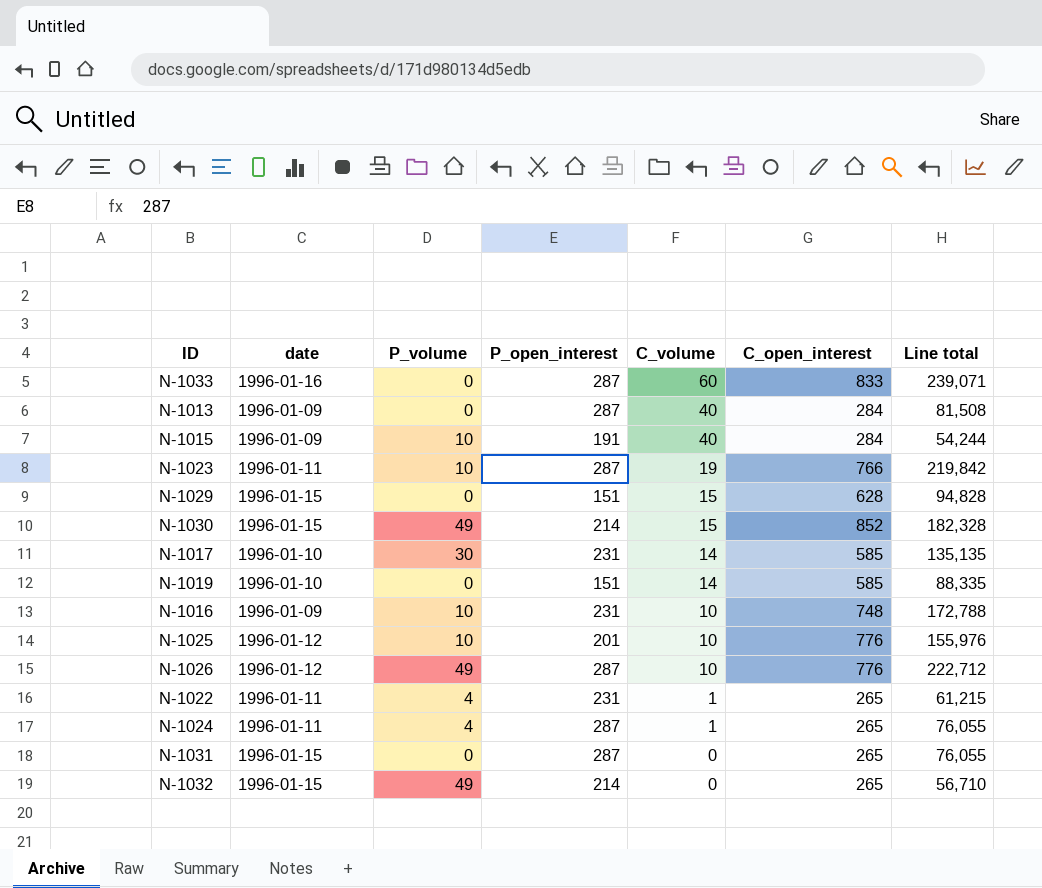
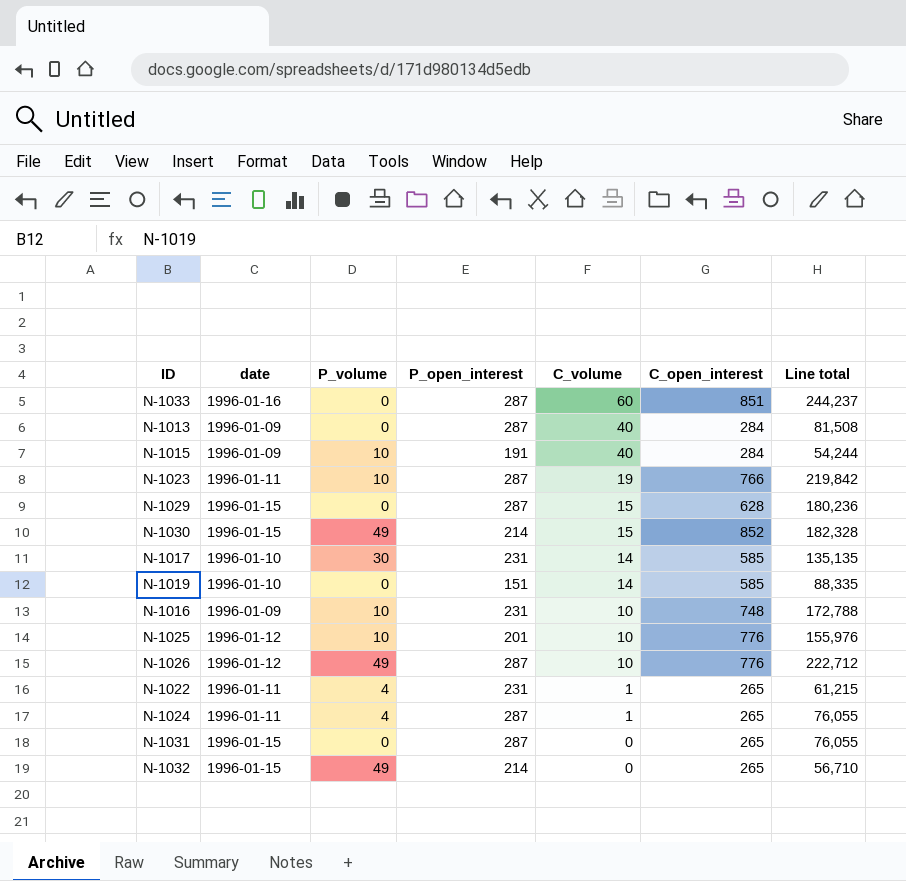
N-1033 | C_open_interest: 833 -> 851
N-1033 | Line total: 239,071 -> 244,237
N-1029 | P_open_interest: 151 -> 287
N-1029 | Line total: 94,828 -> 180,236

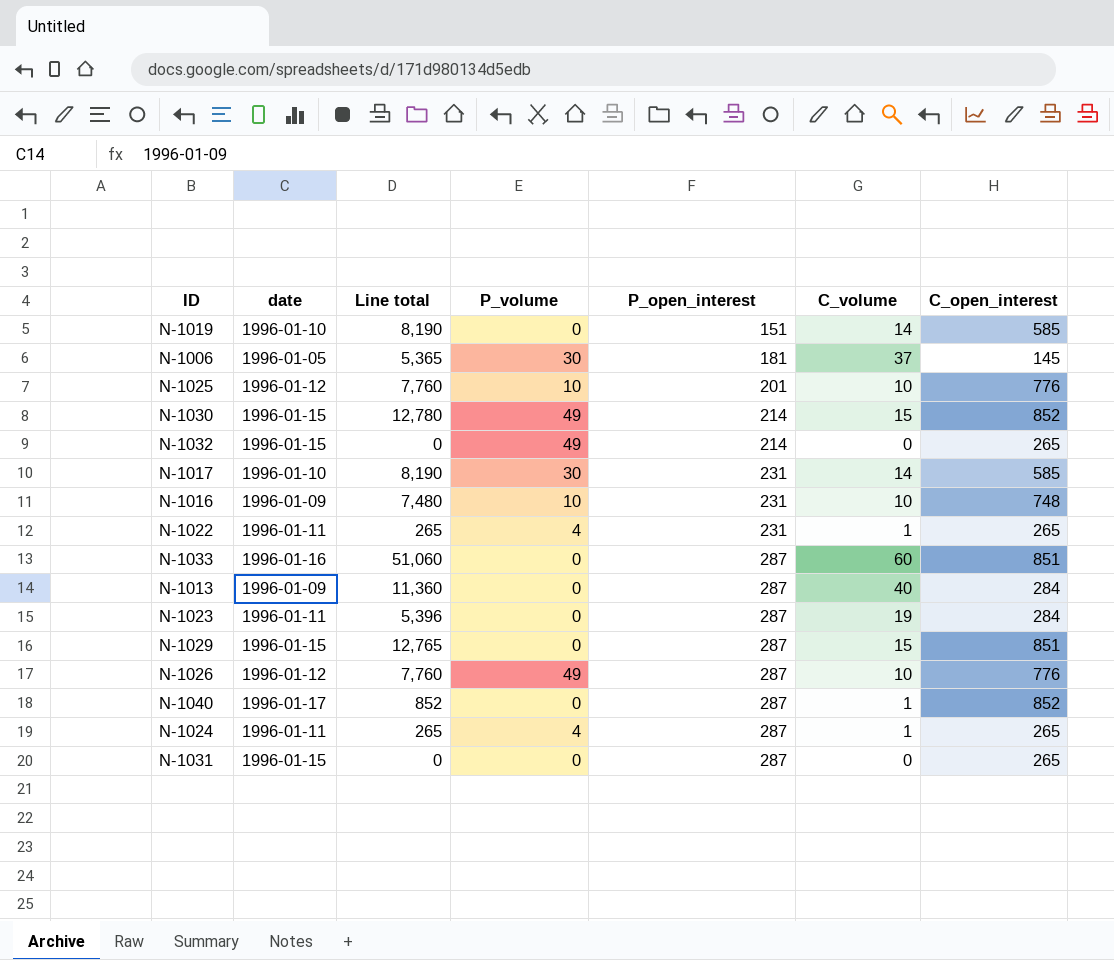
row order: C_volume descending -> P_open_interest ascending
column Line total | formula: [P_open_interest] * [C_open_interest] -> [C_volume] * [C_open_interest]
column Line total | position: 7 -> 3
row N-1015: 1996-01-09 | 10 | 191 | 40 | 284 | 54,244 -> none
row N-1006: none -> 1996-01-05 | 5,365 | 30 | 181 | 37 | 145
N-1023 | P_volume: 10 -> 0
N-1023 | C_open_interest: 766 -> 284
N-1029 | C_open_interest: 628 -> 851
row N-1040: none -> 1996-01-17 | 852 | 0 | 287 | 1 | 852

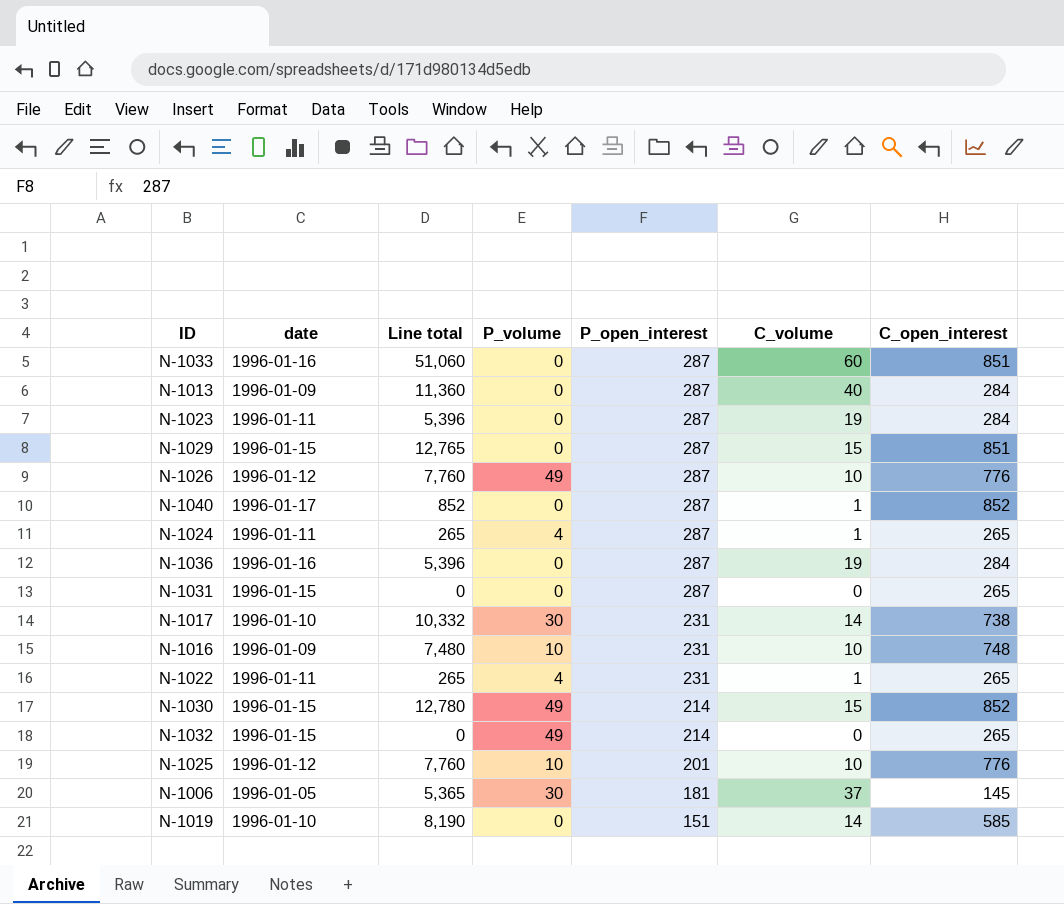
row order: P_open_interest ascending -> P_open_interest descending
row N-1036: none -> 1996-01-16 | 5,396 | 0 | 287 | 19 | 284
N-1017 | Line total: 8,190 -> 10,332
N-1017 | C_open_interest: 585 -> 738

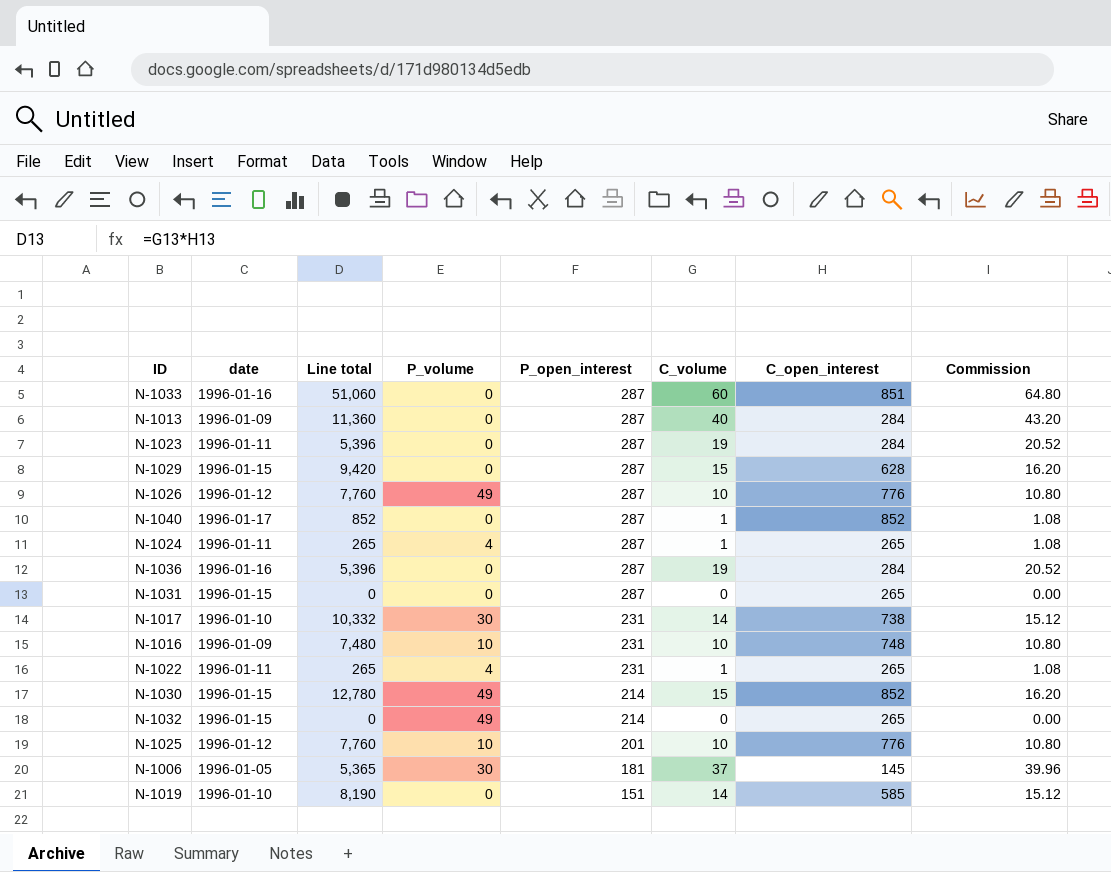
column Commission | formula: none -> [C_volume] * 1.08
N-1029 | Line total: 12,765 -> 9,420
N-1029 | C_open_interest: 851 -> 628

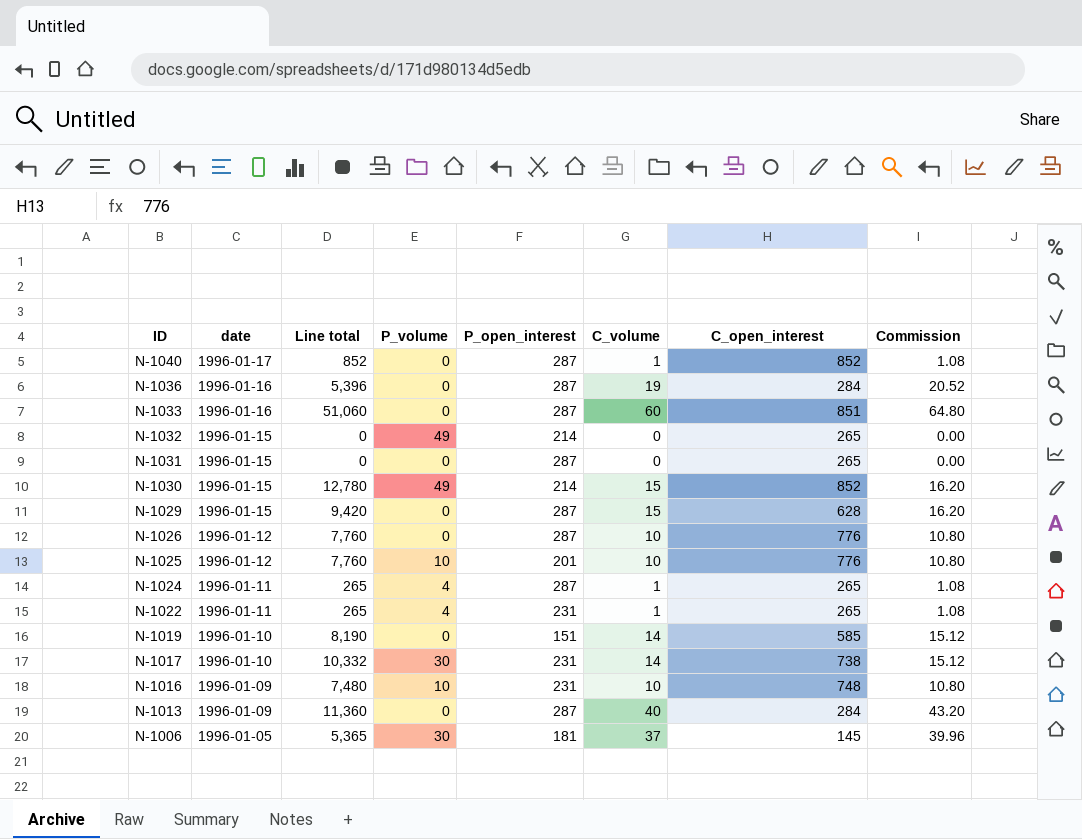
row order: P_open_interest descending -> ID descending
row N-1023: 1996-01-11 | 5,396 | 0 | 287 | 19 | 284 | 20.52 -> none
N-1026 | P_volume: 49 -> 0

